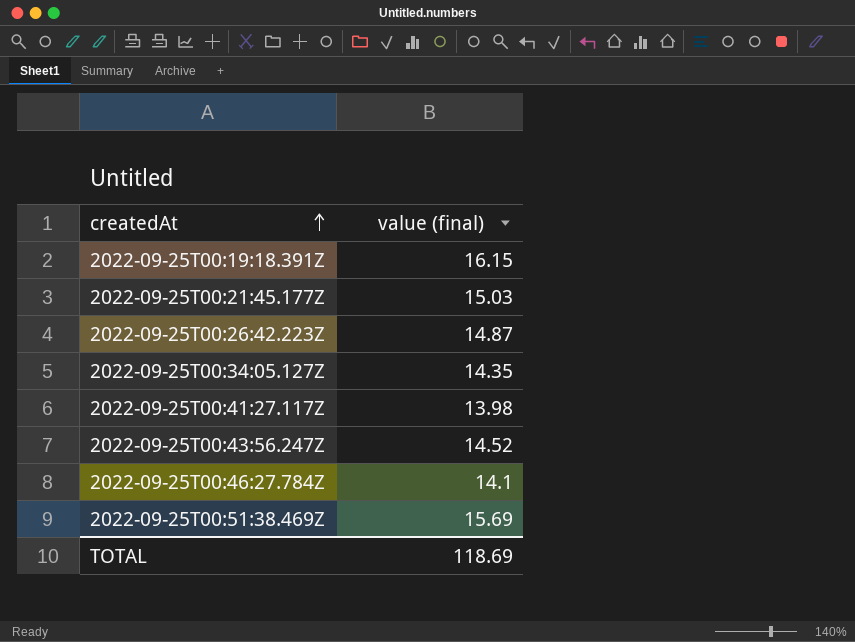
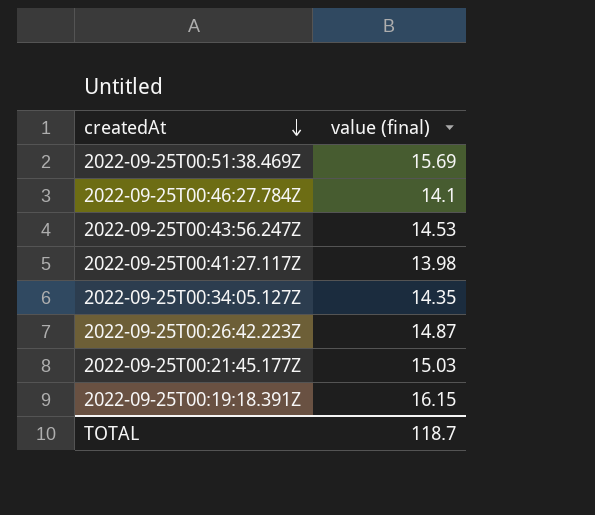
row order: createdAt ascending -> createdAt descending
2022-09-25T00:43:56.247Z | value (final): 14.52 -> 14.53
TOTAL | value (final): 118.69 -> 118.7

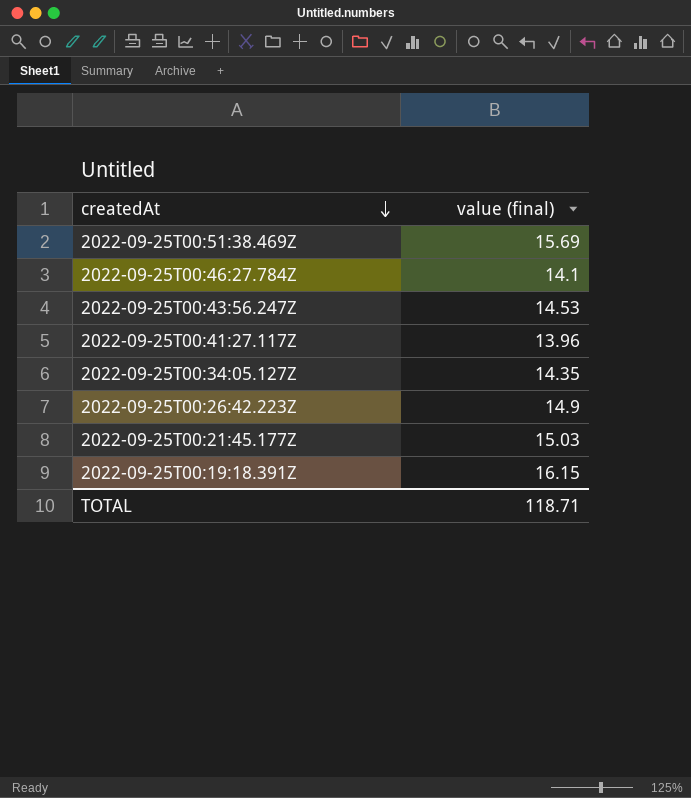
2022-09-25T00:41:27.117Z | value (final): 13.98 -> 13.96
2022-09-25T00:26:42.223Z | value (final): 14.87 -> 14.9
TOTAL | value (final): 118.7 -> 118.71

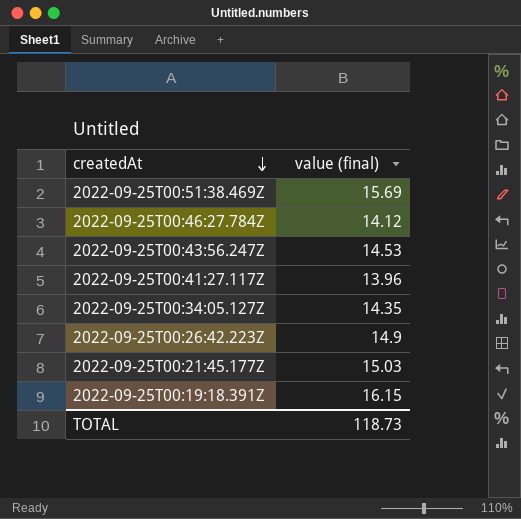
2022-09-25T00:46:27.784Z | value (final): 14.1 -> 14.12
TOTAL | value (final): 118.71 -> 118.73

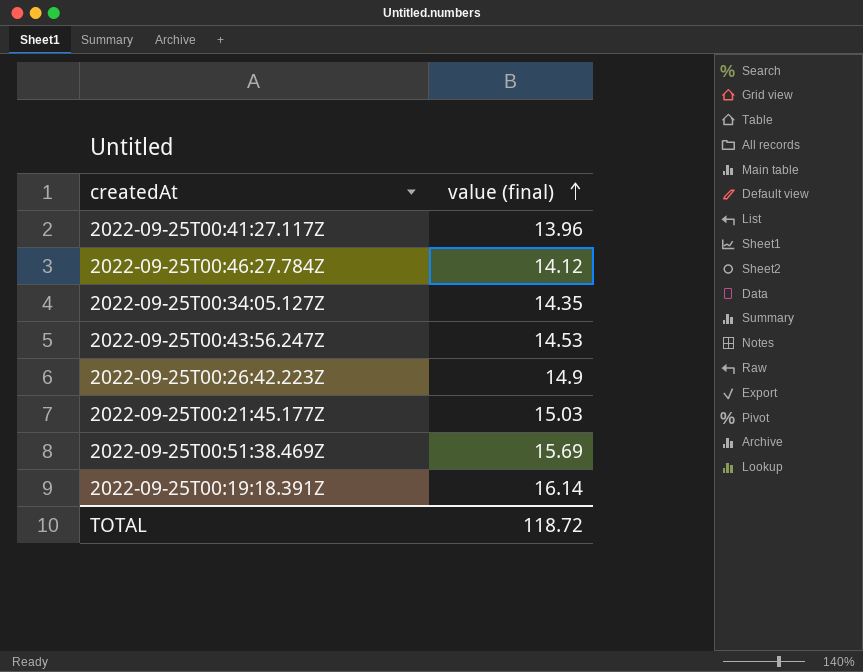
row order: createdAt descending -> value (final) ascending
2022-09-25T00:19:18.391Z | value (final): 16.15 -> 16.14
TOTAL | value (final): 118.73 -> 118.72

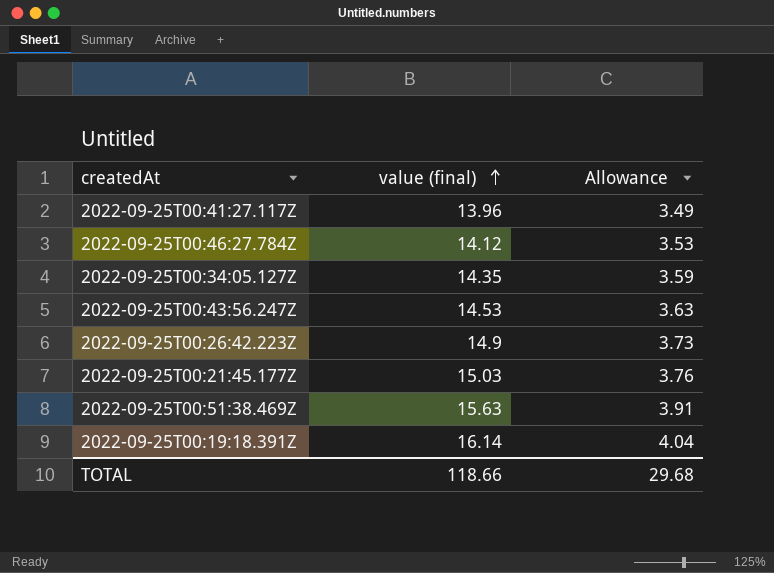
column Allowance | formula: none -> [value (final)] * 0.25
2022-09-25T00:51:38.469Z | value (final): 15.69 -> 15.63
TOTAL | value (final): 118.72 -> 118.66

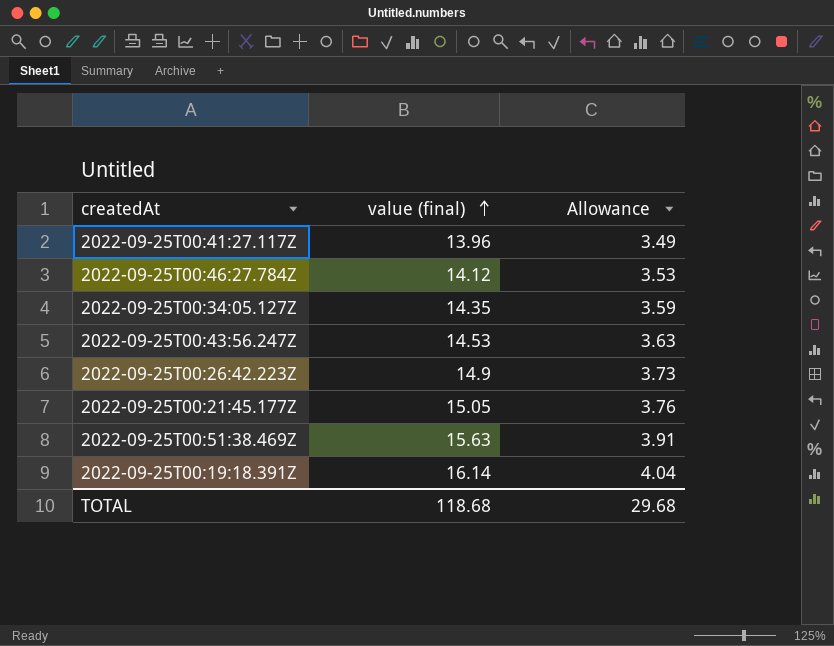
2022-09-25T00:21:45.177Z | value (final): 15.03 -> 15.05
TOTAL | value (final): 118.66 -> 118.68

